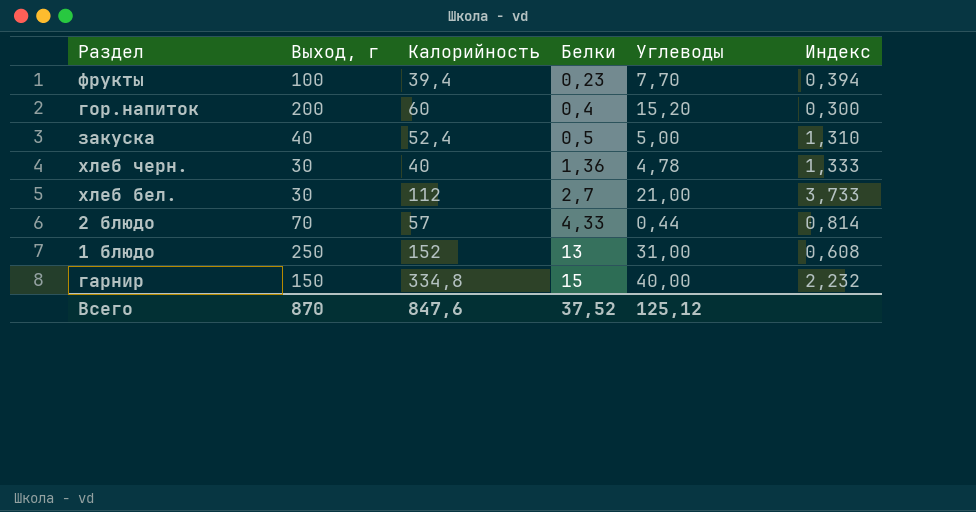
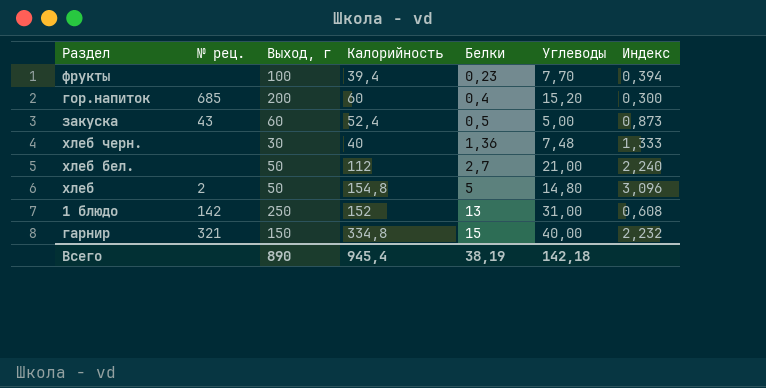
column № рец. | position: none -> 2
row 2 блюдо: 70 | 57 | 4,33 | 0,44 | 0,814 -> none
закуска | Выход, г: 40 -> 60
закуска | Индекс: 1,310 -> 0,873
хлеб черн. | Углеводы: 4,78 -> 7,48
хлеб бел. | Выход, г: 30 -> 50
хлеб бел. | Индекс: 3,733 -> 2,240
row хлеб: none -> 2 | 50 | 154,8 | 5 | 14,80 | 3,096
Всего | Выход, г: 870 -> 890
Всего | Калорийность: 847,6 -> 945,4
Всего | Белки: 37,52 -> 38,19
Всего | Углеводы: 125,12 -> 142,18

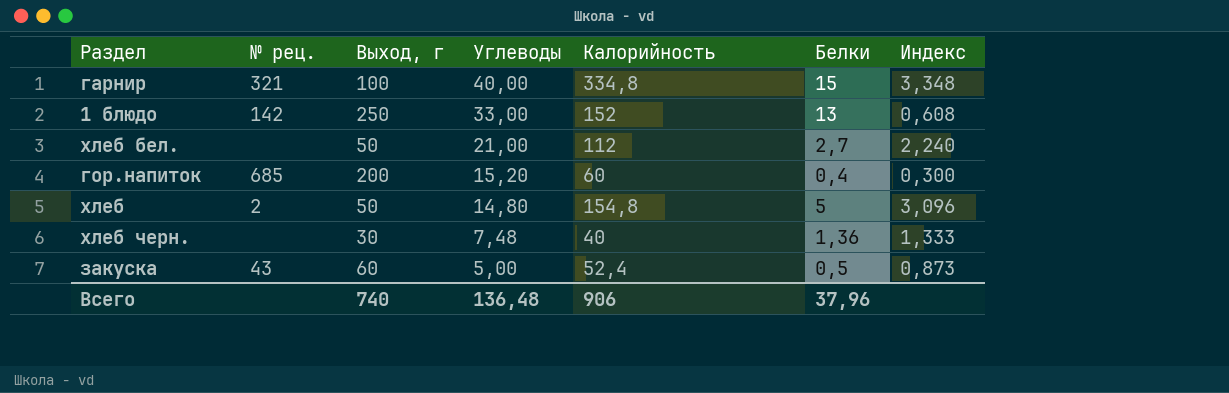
row order: Белки ascending -> Углеводы descending
column Углеводы | position: 6 -> 4
row фрукты: none | 100 | 39,4 | 0,23 | 7,70 | 0,394 -> none
гарнир | Выход, г: 150 -> 100
гарнир | Индекс: 2,232 -> 3,348
1 блюдо | Углеводы: 31,00 -> 33,00
Всего | Выход, г: 890 -> 740
Всего | Углеводы: 142,18 -> 136,48
Всего | Калорийность: 945,4 -> 906
Всего | Белки: 38,19 -> 37,96

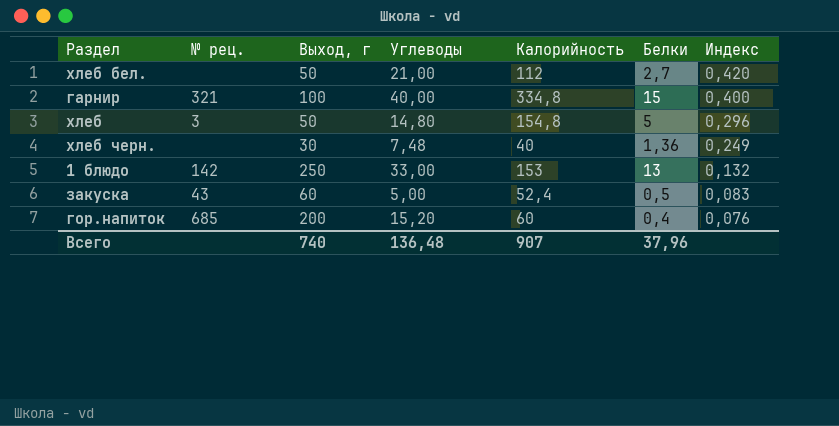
row order: Углеводы descending -> Индекс descending
column Индекс | formula: [Калорийность] / [Выход, г] -> [Углеводы] / [Выход, г]
хлеб | № рец.: 2 -> 3
1 блюдо | Калорийность: 152 -> 153
Всего | Калорийность: 906 -> 907

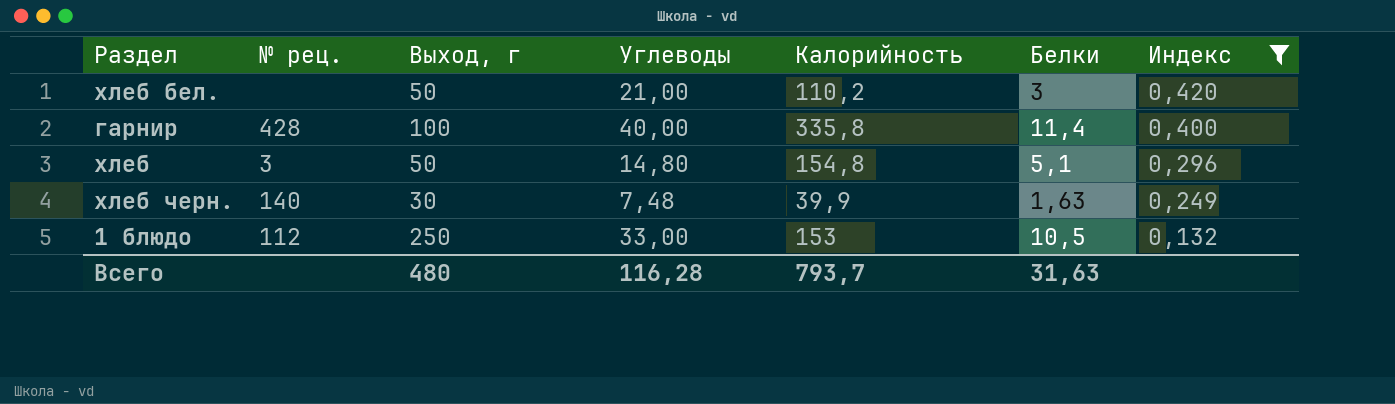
filter: none -> Индекс >= 0,132
хлеб бел. | Калорийность: 112 -> 110,2
хлеб бел. | Белки: 2,7 -> 3
гарнир | № рец.: 321 -> 428
гарнир | Калорийность: 334,8 -> 335,8
гарнир | Белки: 15 -> 11,4
хлеб | Белки: 5 -> 5,1
хлеб черн. | № рец.: none -> 140
хлеб черн. | Калорийность: 40 -> 39,9
хлеб черн. | Белки: 1,36 -> 1,63
1 блюдо | № рец.: 142 -> 112
1 блюдо | Белки: 13 -> 10,5
Всего | Выход, г: 740 -> 480
Всего | Углеводы: 136,48 -> 116,28
Всего | Калорийность: 907 -> 793,7
Всего | Белки: 37,96 -> 31,63

